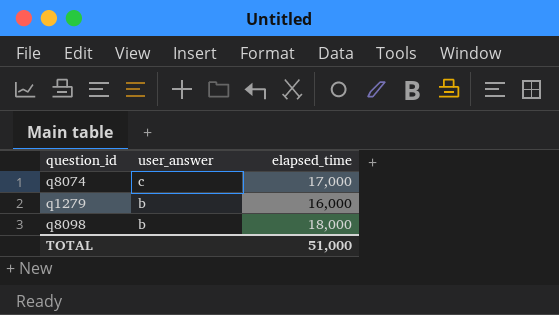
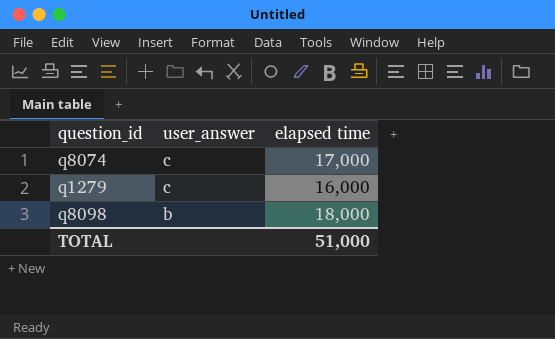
column name: elapsed_time -> elapsed time
q1279 | user_answer: b -> c

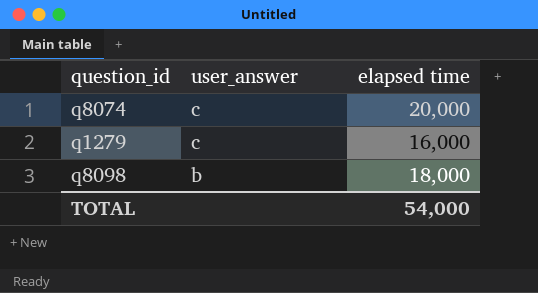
q8074 | elapsed time: 17,000 -> 20,000
TOTAL | elapsed time: 51,000 -> 54,000

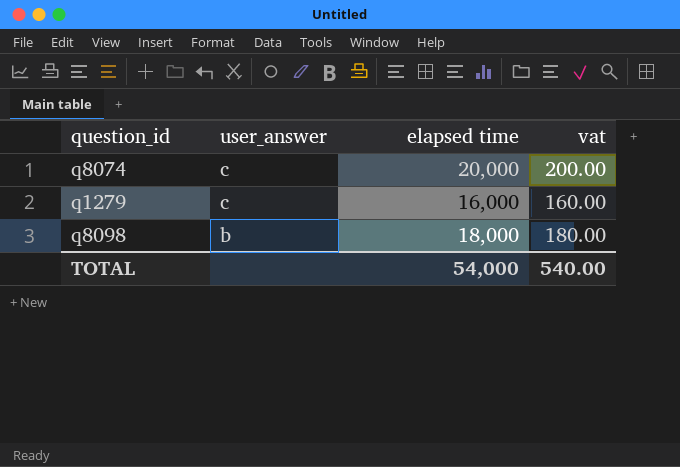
column vat | formula: none -> [elapsed time] * 0.01

